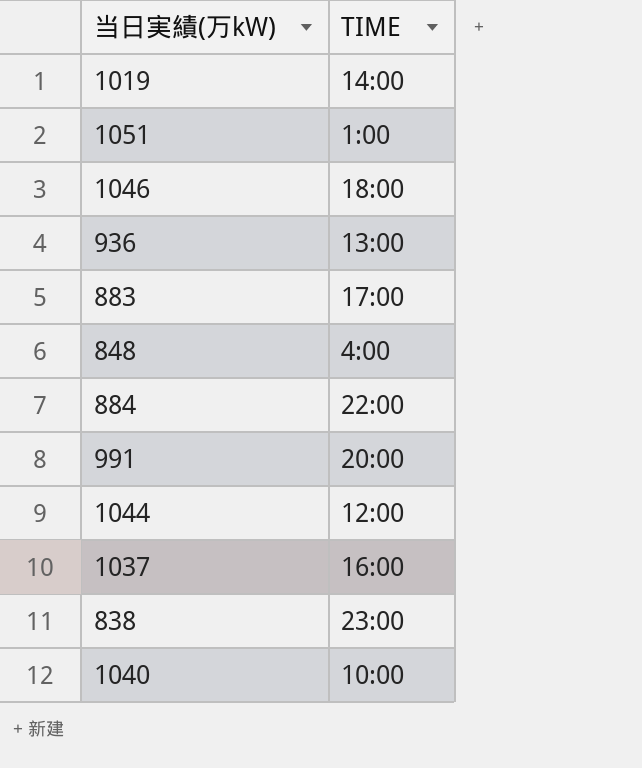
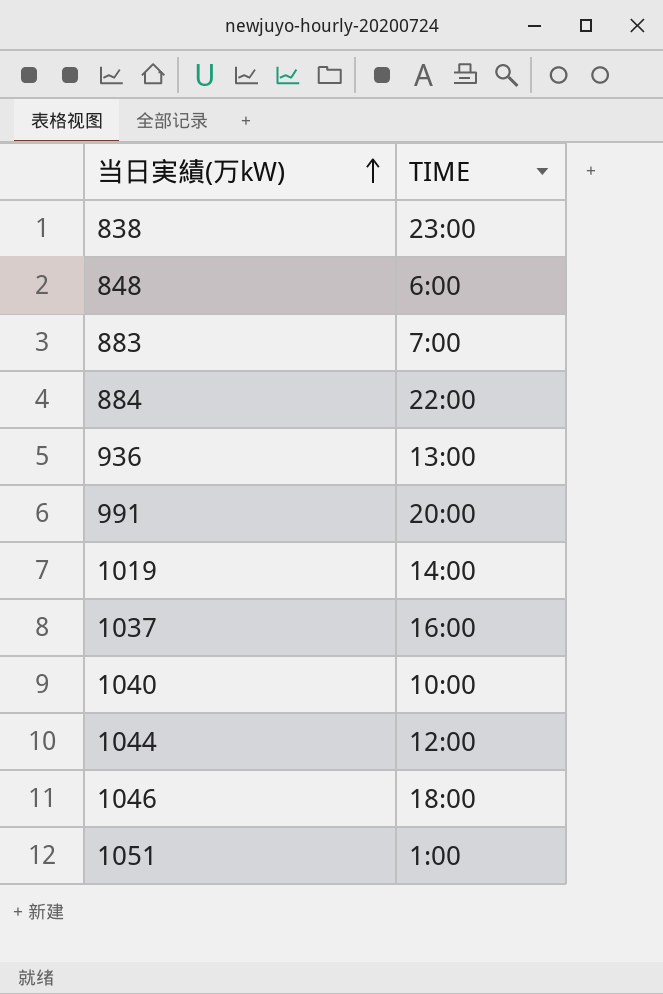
row order: none -> 当日実績(万kW) ascending
848 | TIME: 4:00 -> 6:00
883 | TIME: 17:00 -> 7:00

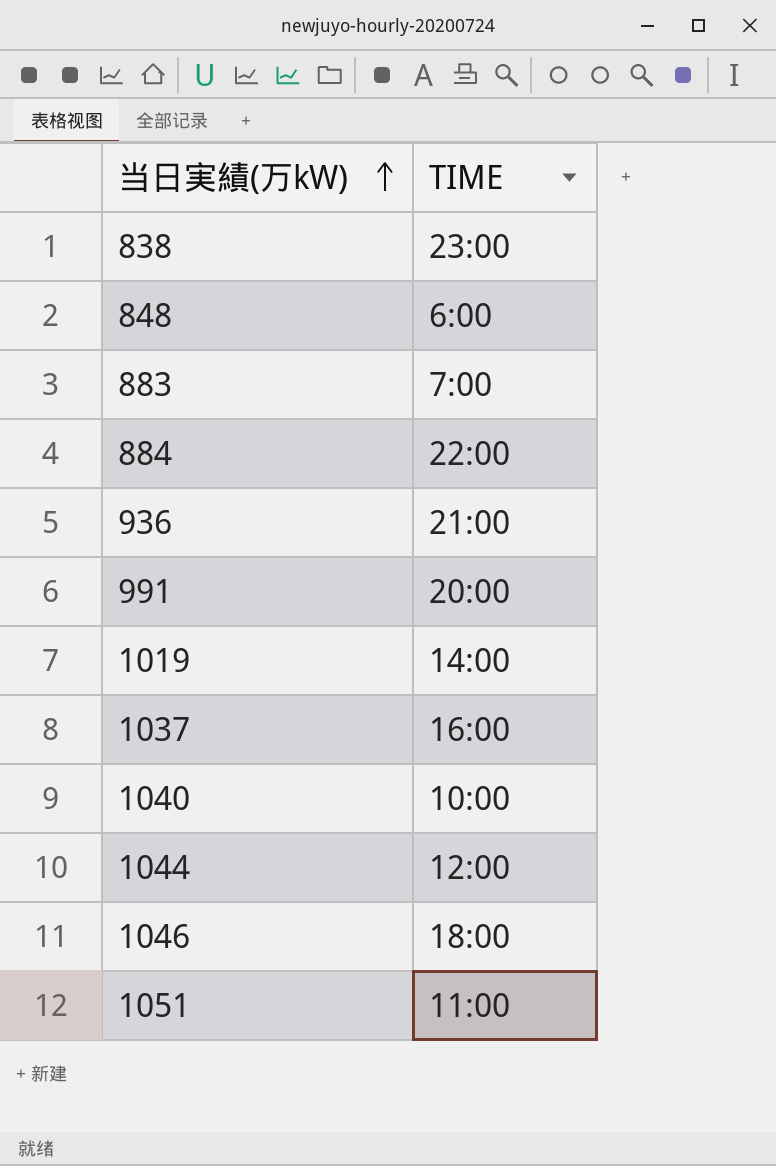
936 | TIME: 13:00 -> 21:00
1051 | TIME: 1:00 -> 11:00

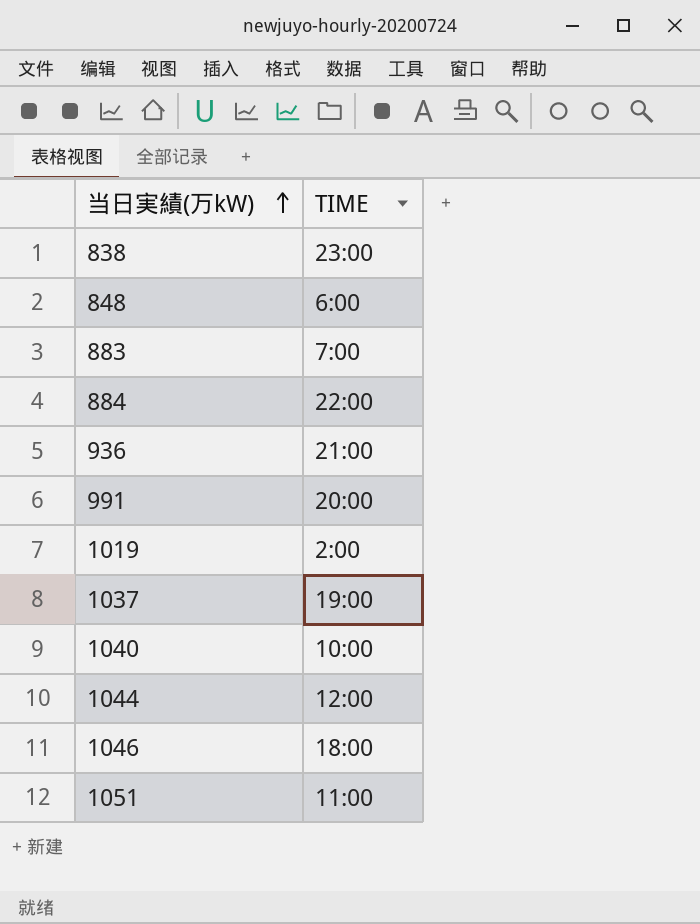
1019 | TIME: 14:00 -> 2:00
1037 | TIME: 16:00 -> 19:00

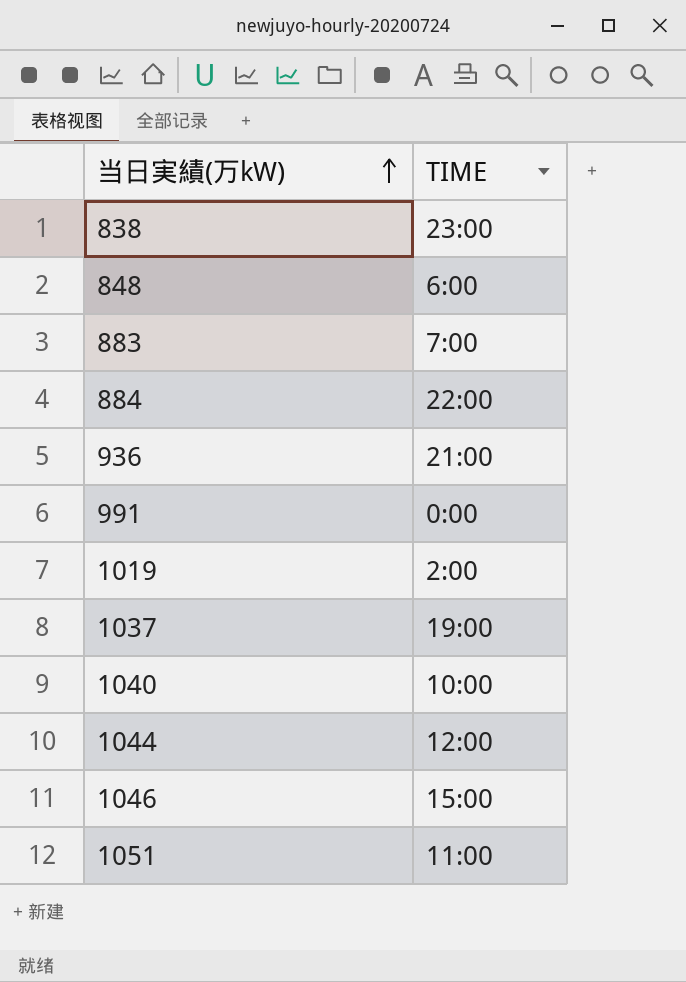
991 | TIME: 20:00 -> 0:00
1046 | TIME: 18:00 -> 15:00

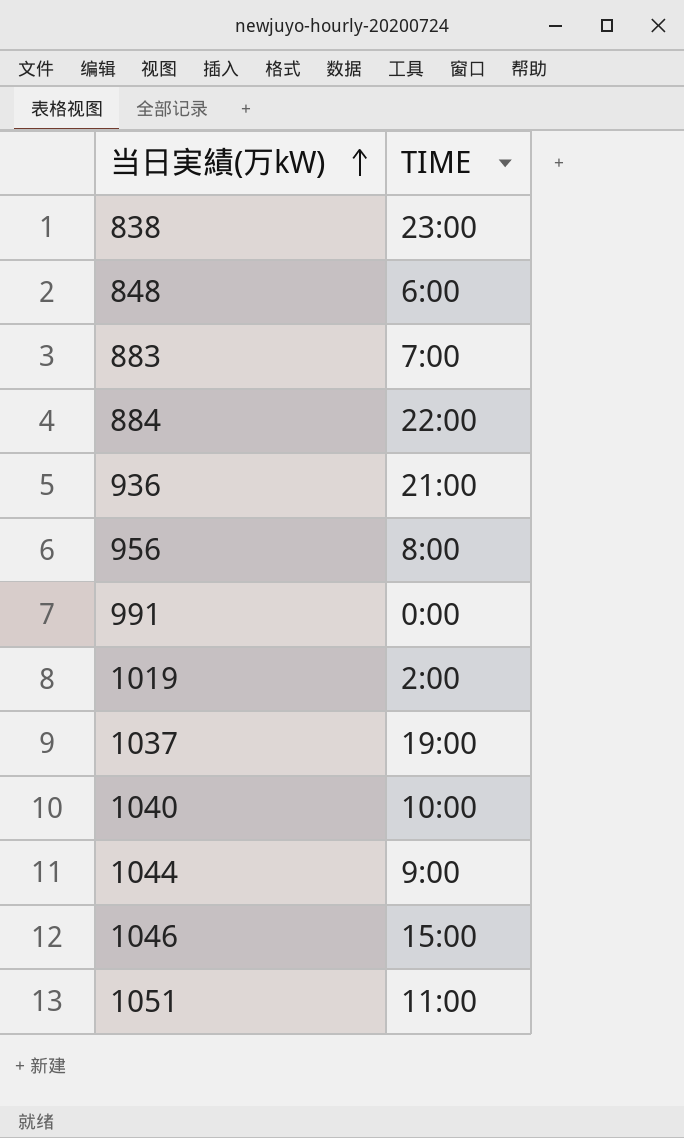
row 956: none -> 8:00
1044 | TIME: 12:00 -> 9:00

